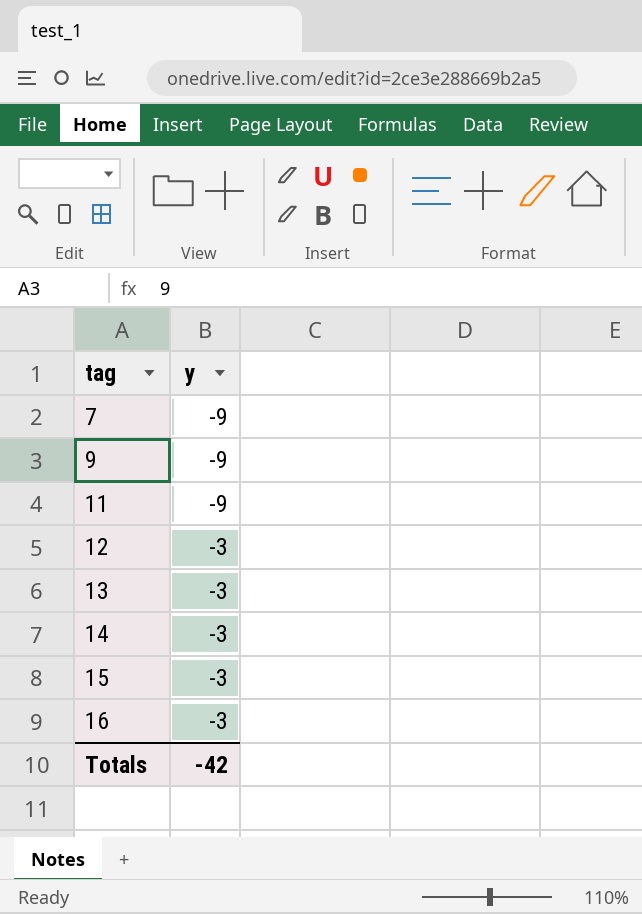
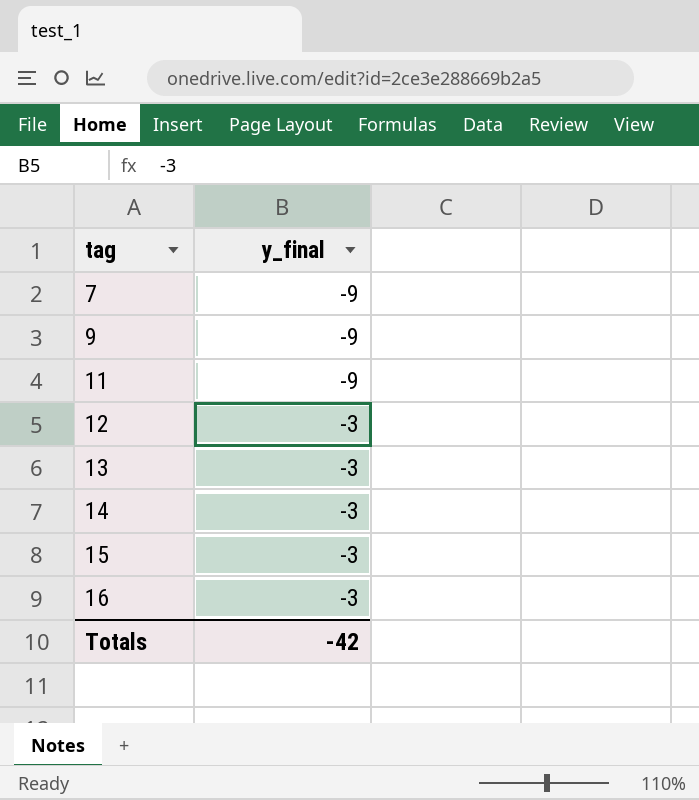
column name: y -> y_final

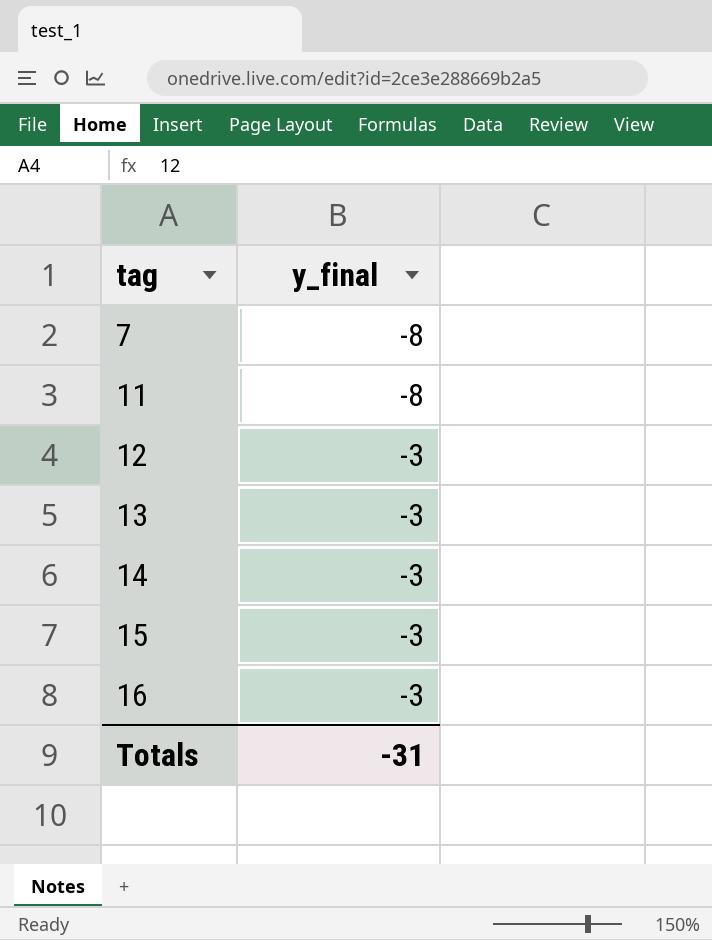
row 9: -9 -> none
7 | y_final: -9 -> -8
11 | y_final: -9 -> -8
Totals | y_final: -42 -> -31

